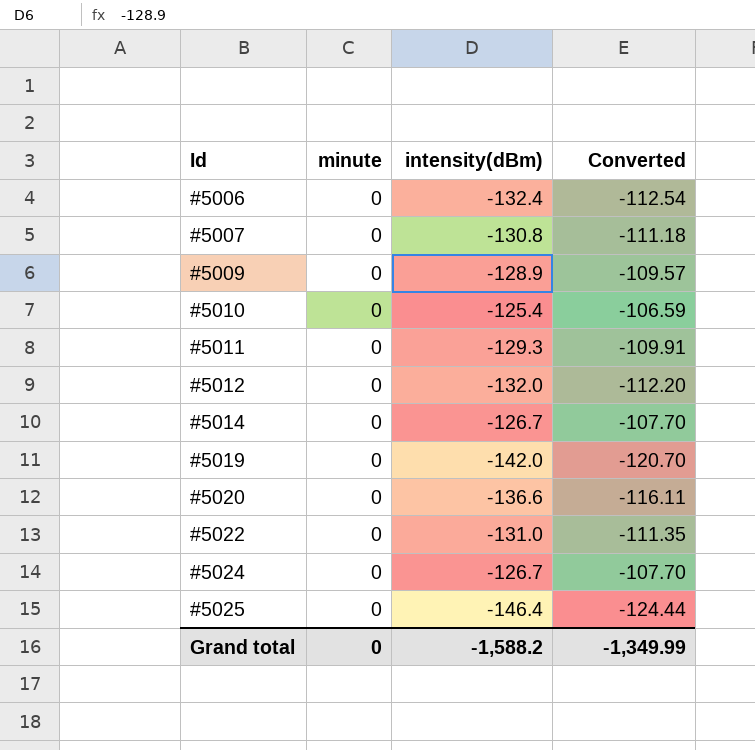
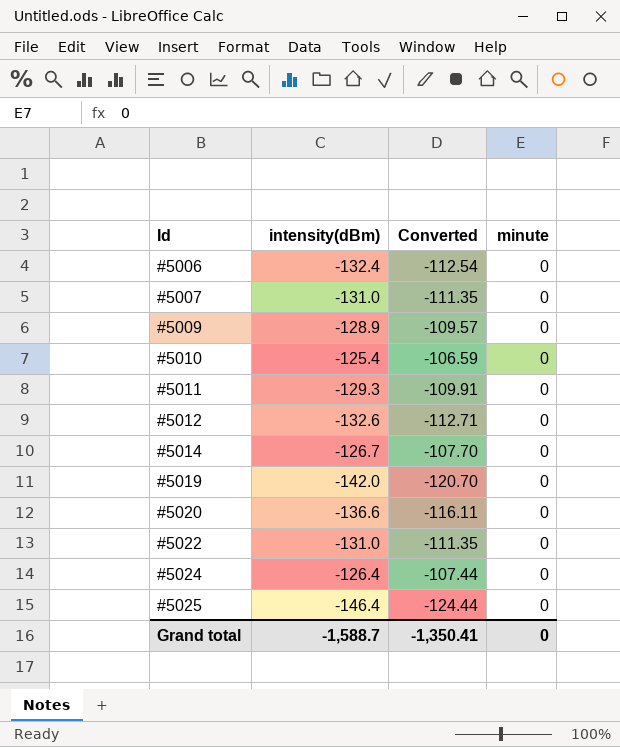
column minute | position: 2 -> 4
#5007 | intensity(dBm): -130.8 -> -131.0
#5007 | Converted: -111.18 -> -111.35
#5012 | intensity(dBm): -132.0 -> -132.6
#5012 | Converted: -112.20 -> -112.71
#5024 | intensity(dBm): -126.7 -> -126.4
#5024 | Converted: -107.70 -> -107.44
Grand total | intensity(dBm): -1,588.2 -> -1,588.7
Grand total | Converted: -1,349.99 -> -1,350.41

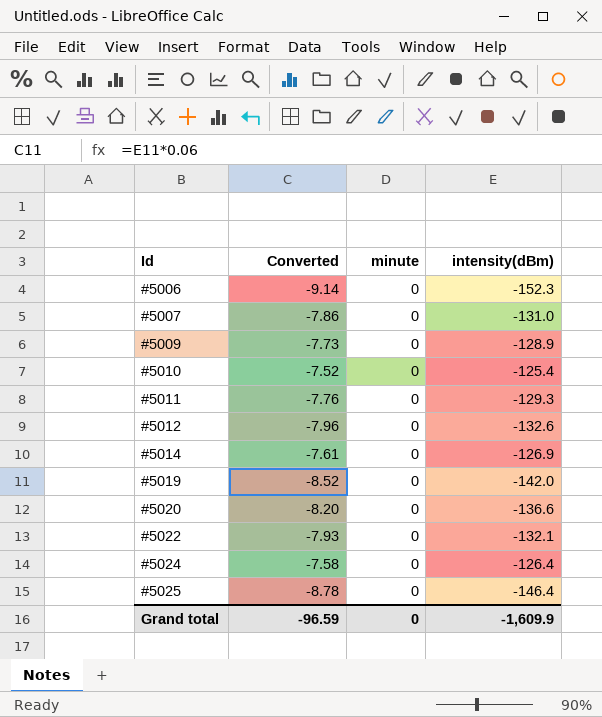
column Converted | formula: [intensity(dBm)] * 0.85 -> [intensity(dBm)] * 0.06
column intensity(dBm) | position: 2 -> 4
#5006 | intensity(dBm): -132.4 -> -152.3
#5014 | intensity(dBm): -126.7 -> -126.9
#5022 | intensity(dBm): -131.0 -> -132.1
Grand total | Converted: -1,350.41 -> -96.59
Grand total | intensity(dBm): -1,588.7 -> -1,609.9

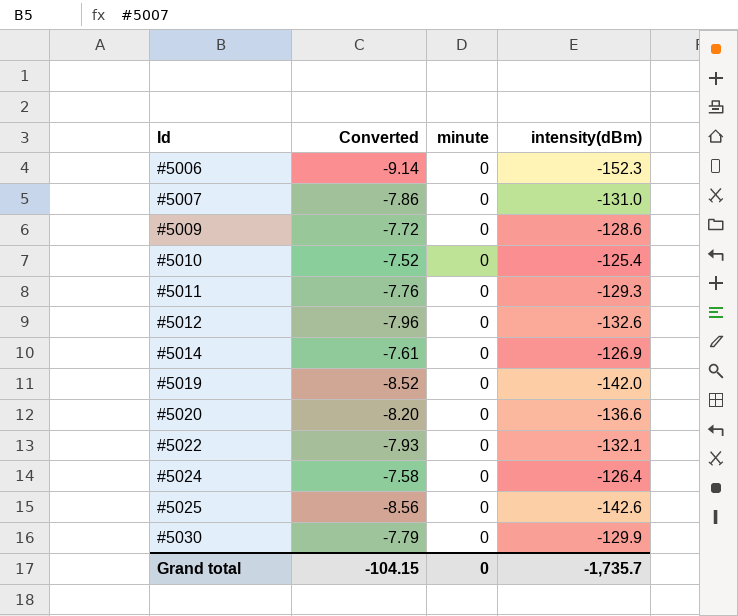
#5009 | Converted: -7.73 -> -7.72
#5009 | intensity(dBm): -128.9 -> -128.6
#5025 | Converted: -8.78 -> -8.56
#5025 | intensity(dBm): -146.4 -> -142.6
row #5030: none -> -7.79 | 0 | -129.9
Grand total | Converted: -96.59 -> -104.15
Grand total | intensity(dBm): -1,609.9 -> -1,735.7

